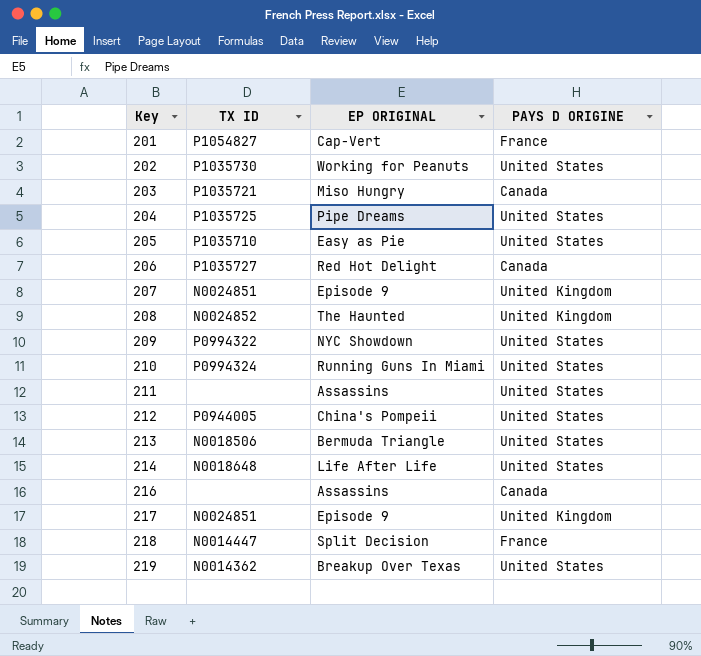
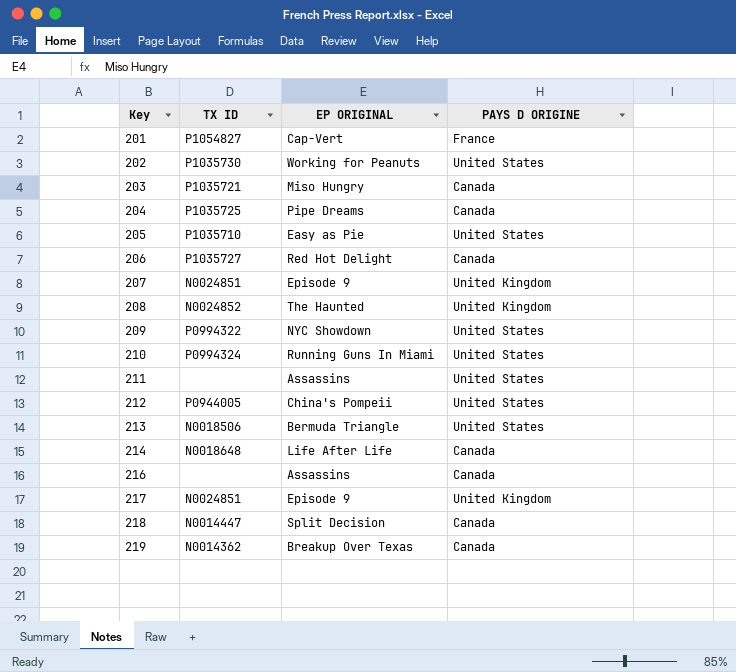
204 | PAYS D ORIGINE: United States -> Canada
214 | PAYS D ORIGINE: United States -> Canada
218 | PAYS D ORIGINE: France -> Canada
219 | PAYS D ORIGINE: United States -> Canada

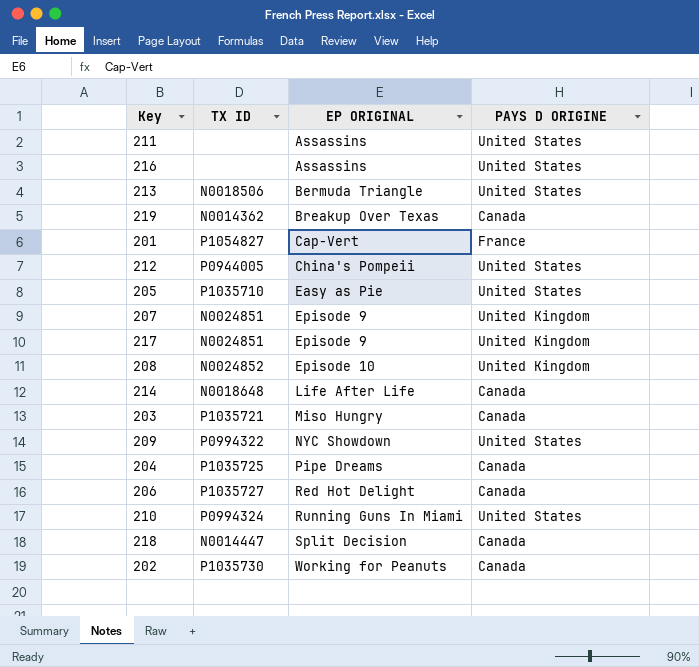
row order: Key ascending -> EP ORIGINAL ascending
216 | PAYS D ORIGINE: Canada -> United States
208 | EP ORIGINAL: The Haunted -> Episode 10
202 | PAYS D ORIGINE: United States -> Canada

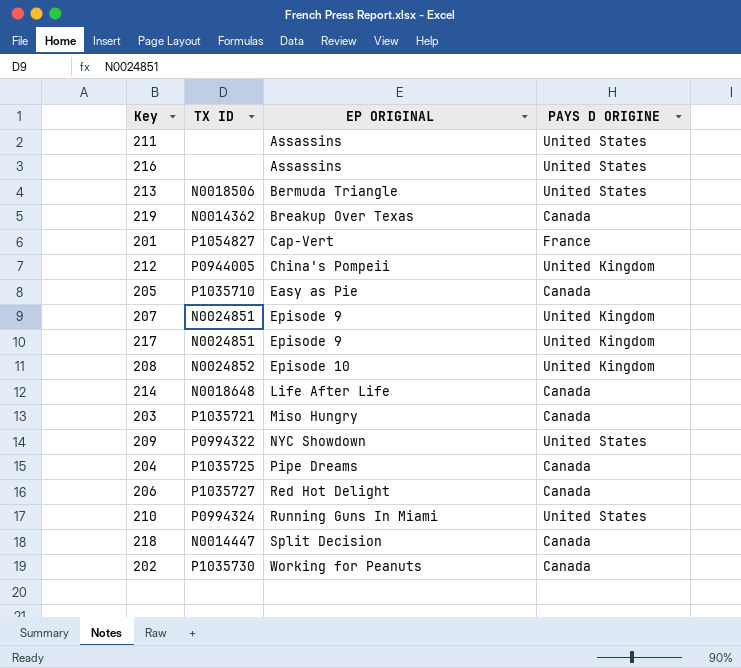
212 | PAYS D ORIGINE: United States -> United Kingdom
205 | PAYS D ORIGINE: United States -> Canada

